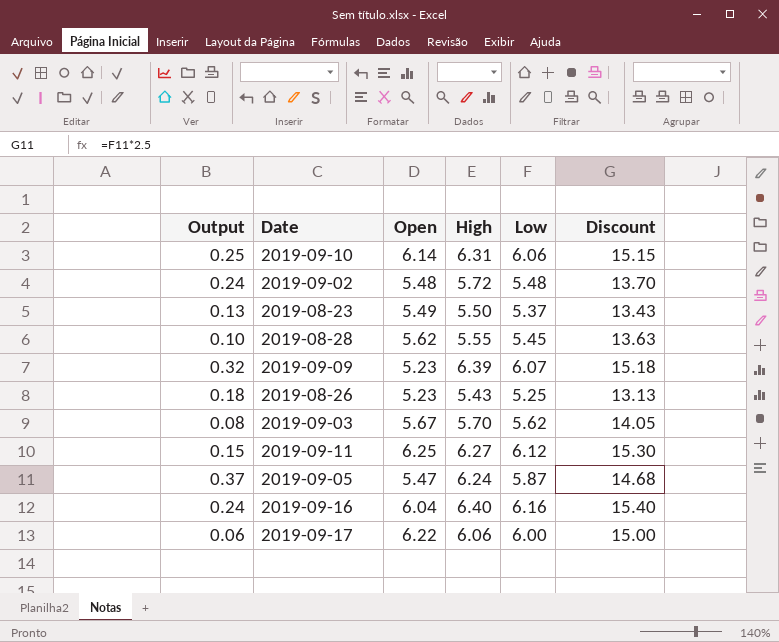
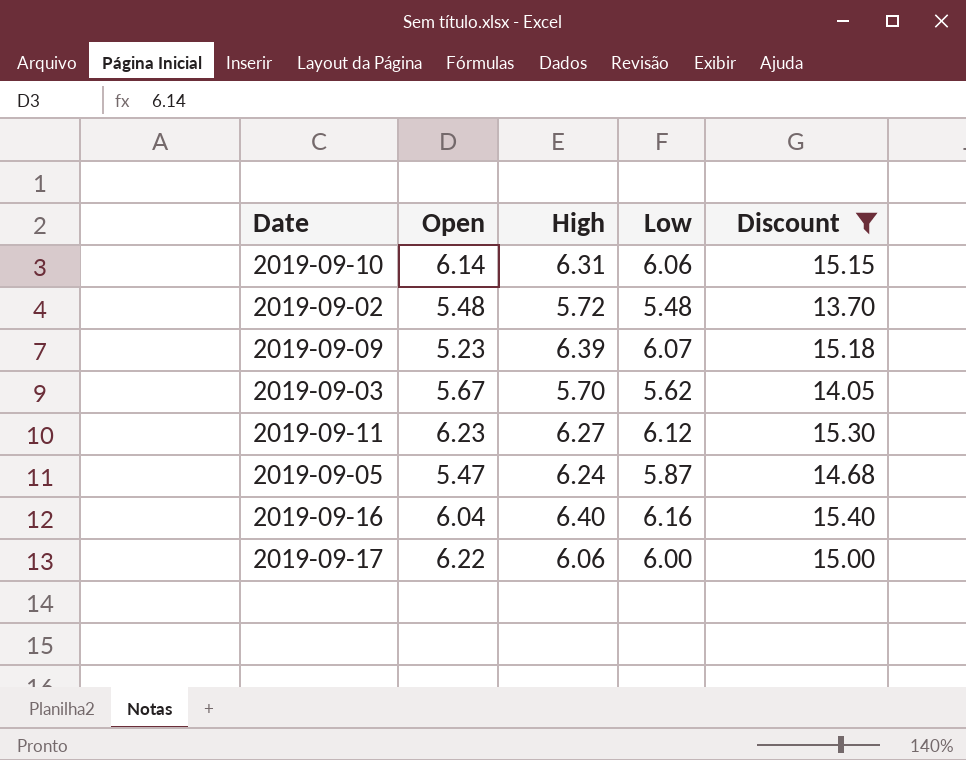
filter: none -> Discount >= 13.70
column Output | formula: [High] - [Low] -> none
2019-09-11 | Open: 6.25 -> 6.23

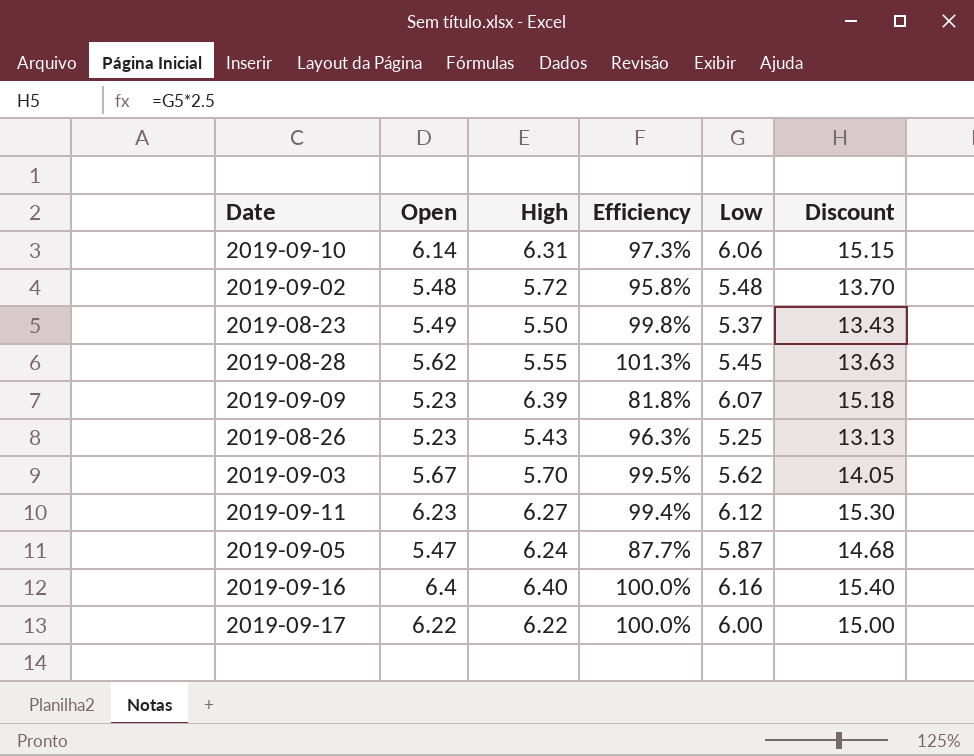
filter: Discount >= 13.70 -> none
column Efficiency | formula: none -> [Open] / [High]
2019-09-16 | Open: 6.04 -> 6.4
2019-09-17 | High: 6.06 -> 6.22

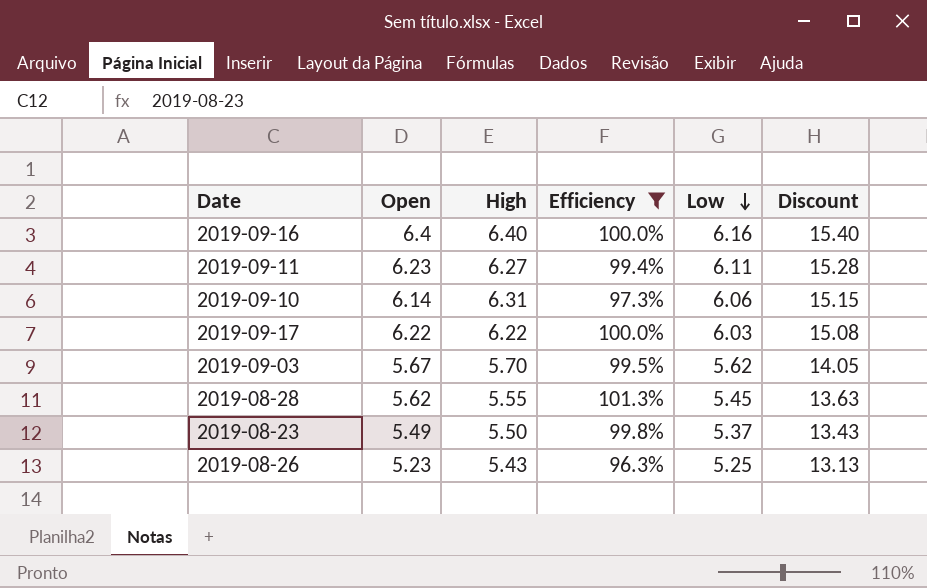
filter: none -> Efficiency >= 96.3%
row order: none -> Low descending
2019-09-11 | Low: 6.12 -> 6.11
2019-09-11 | Discount: 15.30 -> 15.28
2019-09-17 | Low: 6.00 -> 6.03
2019-09-17 | Discount: 15.00 -> 15.08

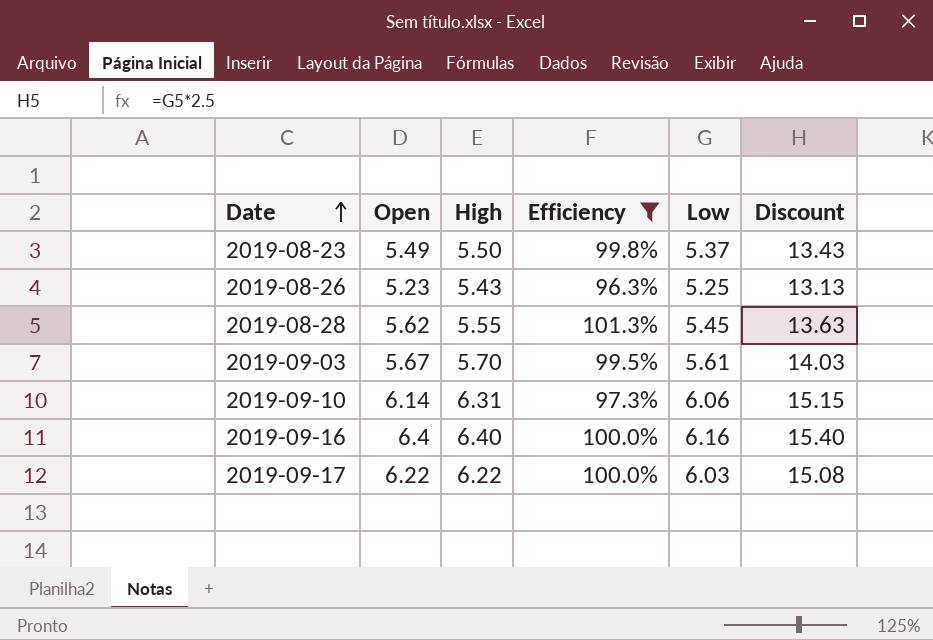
row order: Low descending -> Date ascending
row 2019-09-11: 6.23 | 6.27 | 99.4% | 6.11 | 15.28 -> none
2019-09-03 | Low: 5.62 -> 5.61
2019-09-03 | Discount: 14.05 -> 14.03

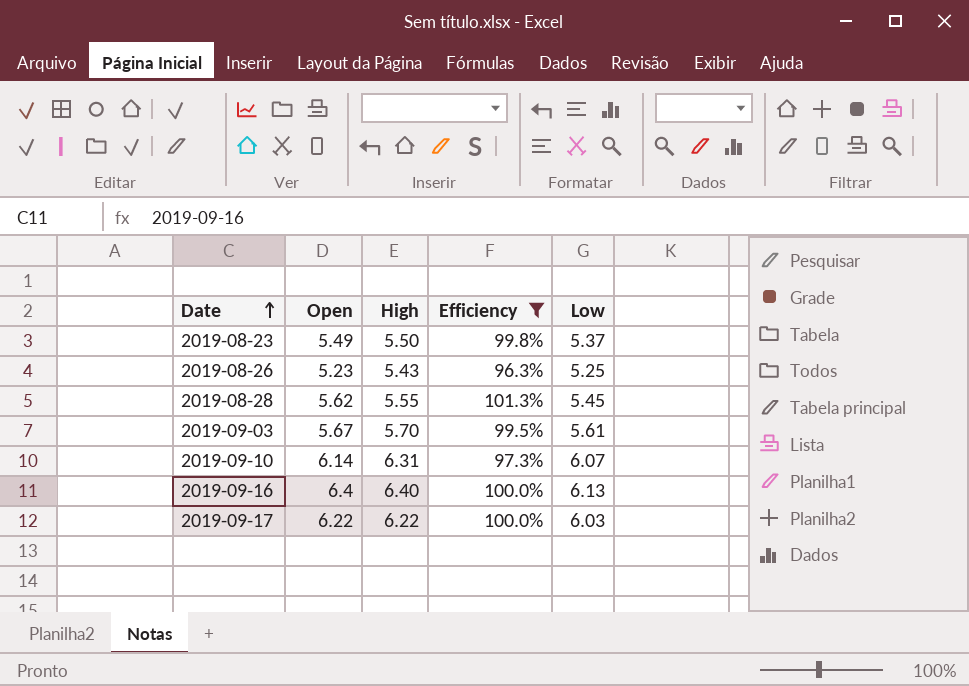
column Discount | formula: [Low] * 2.5 -> none
2019-09-10 | Low: 6.06 -> 6.07
2019-09-16 | Low: 6.16 -> 6.13

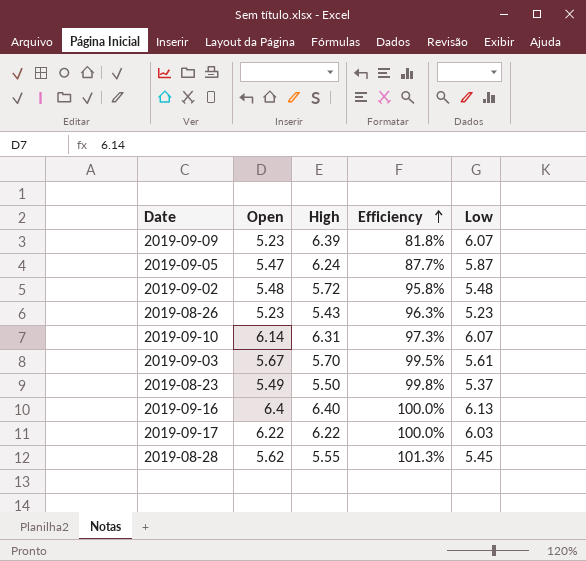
filter: Efficiency >= 96.3% -> none
row order: Date ascending -> Efficiency ascending
2019-08-26 | Low: 5.25 -> 5.23

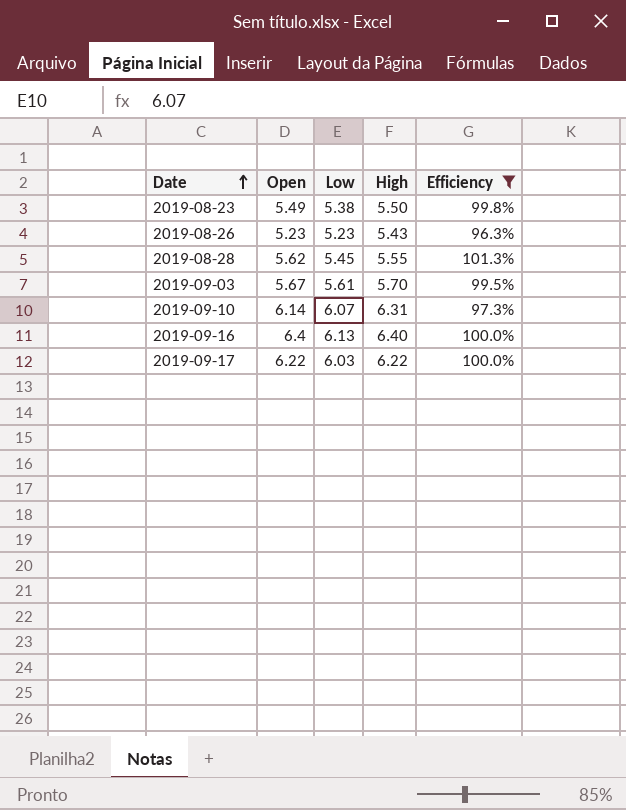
filter: none -> Efficiency >= 96.3%
row order: Efficiency ascending -> Date ascending
column Low | position: 5 -> 3
2019-08-23 | Low: 5.37 -> 5.38

